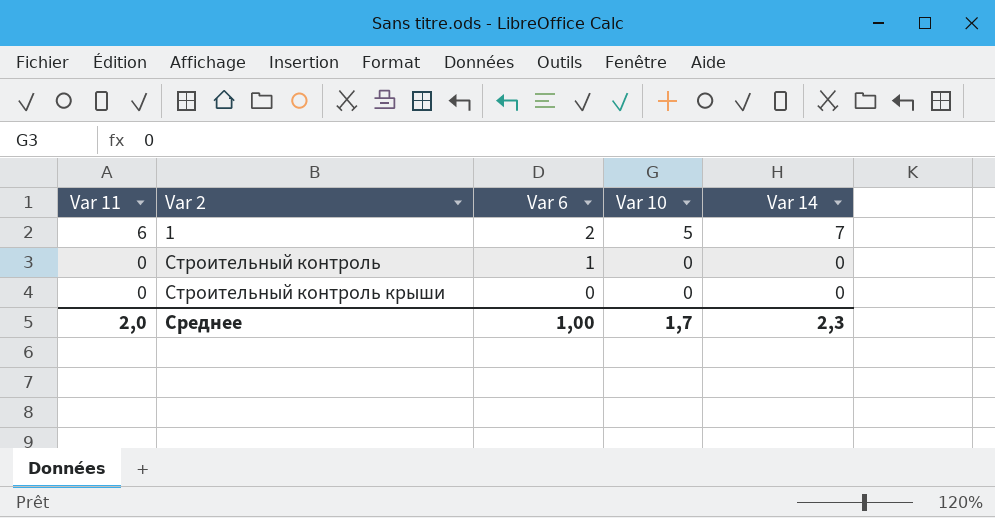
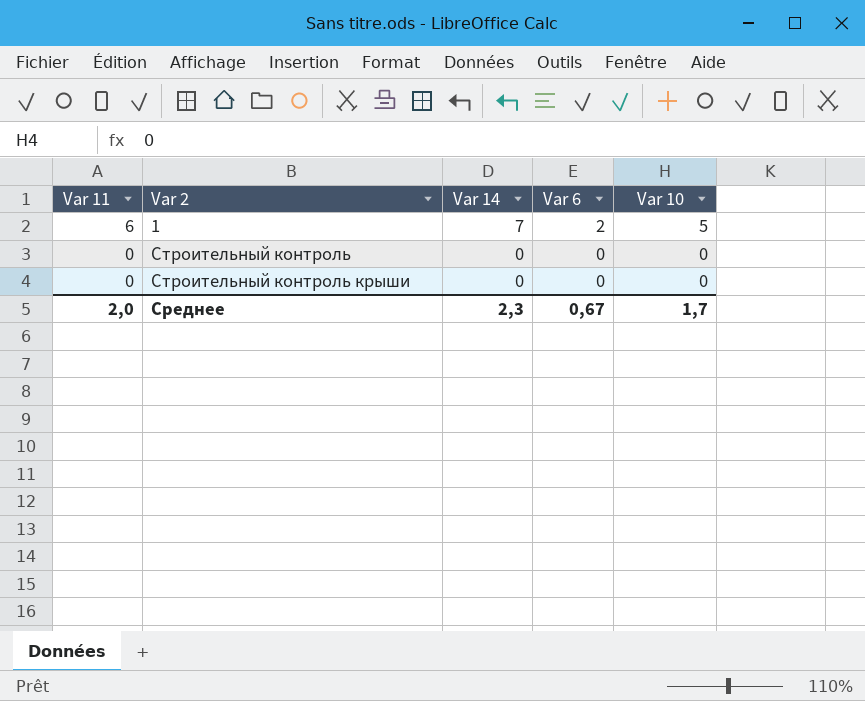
column Var 14 | position: 5 -> 3
Строительный контроль | Var 6: 1 -> 0
Среднее | Var 6: 1,00 -> 0,67

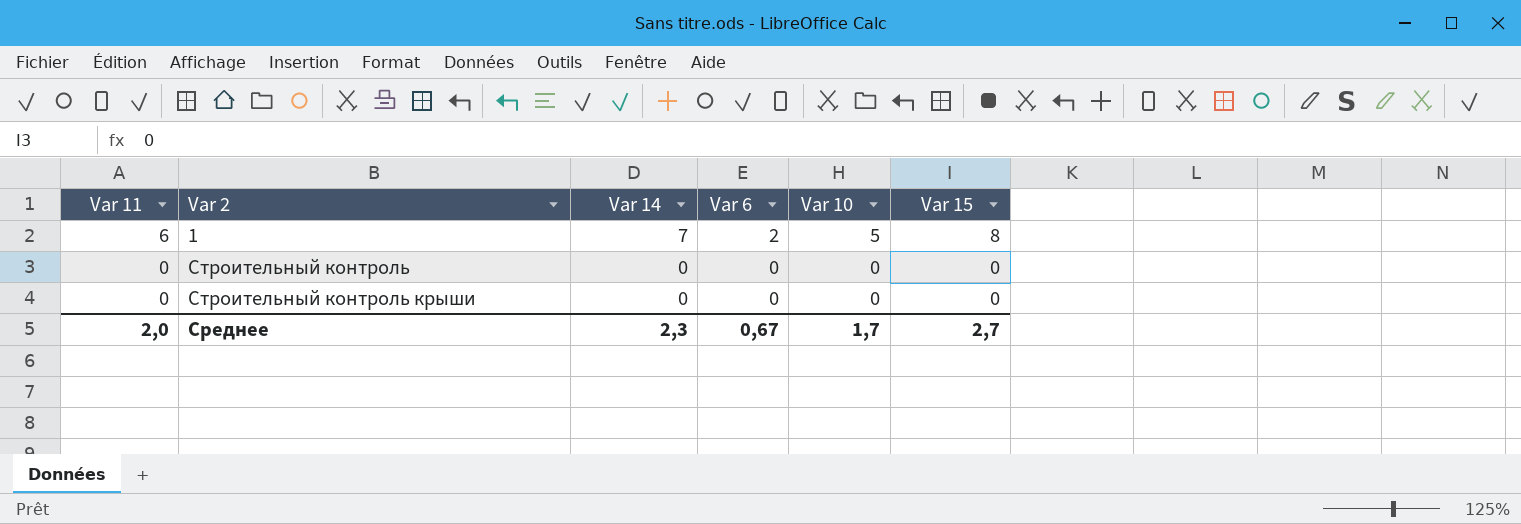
column Var 15 | position: none -> 6

